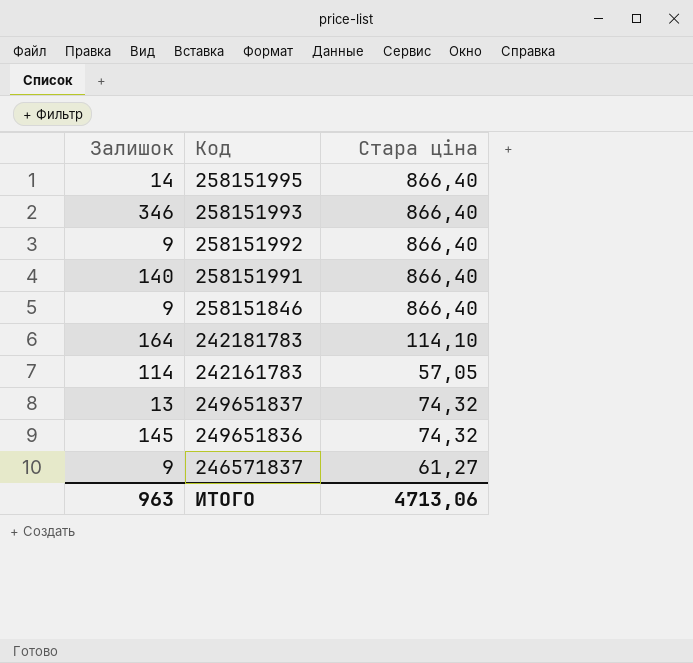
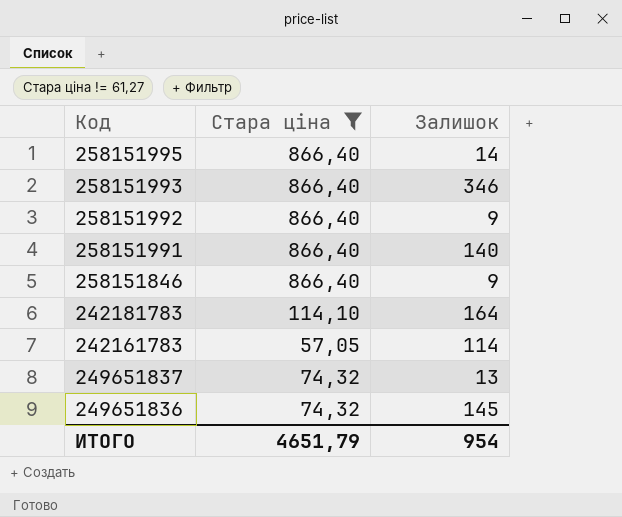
filter: none -> Стара ціна != 61,27
column Залишок | position: 1 -> 3
ИТОГО | Стара ціна: 4713,06 -> 4651,79
ИТОГО | Залишок: 963 -> 954

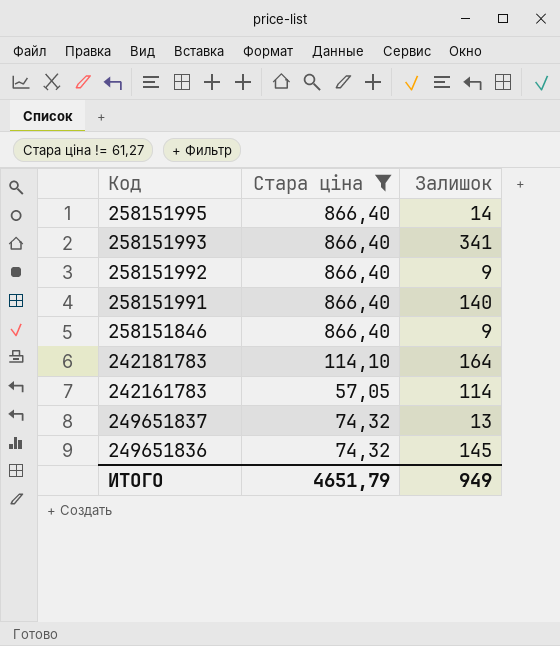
258151993 | Залишок: 346 -> 341
ИТОГО | Залишок: 954 -> 949

